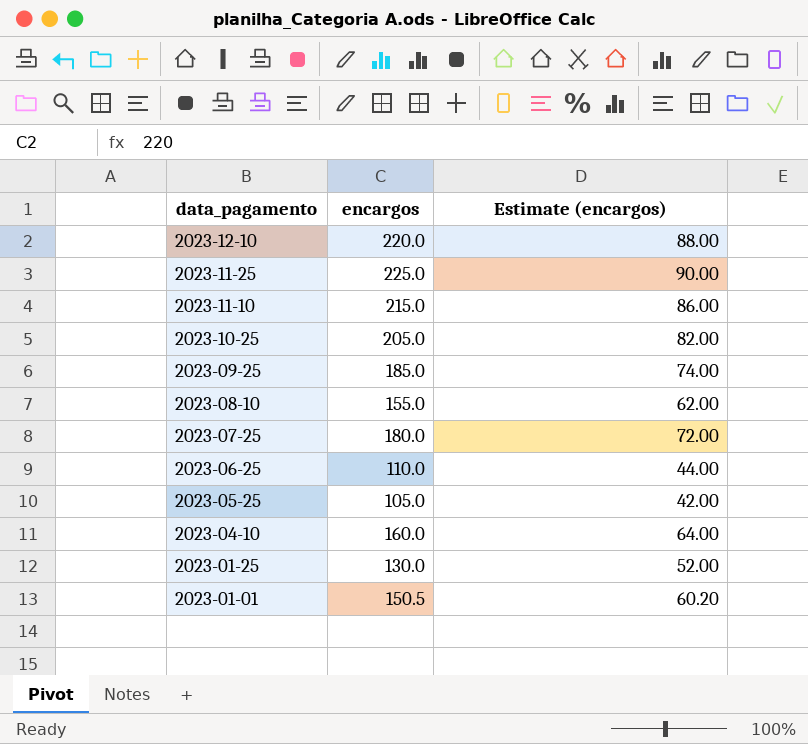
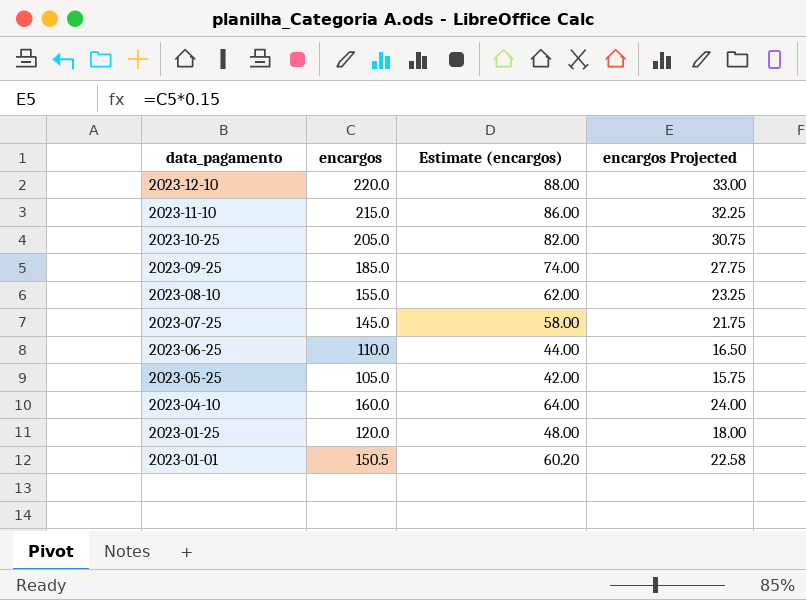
column encargos Projected | formula: none -> [encargos] * 0.15
row 2023-11-25: 225.0 | 90.00 -> none
2023-07-25 | encargos: 180.0 -> 145.0
2023-07-25 | Estimate (encargos): 72.00 -> 58.00
2023-01-25 | encargos: 130.0 -> 120.0
2023-01-25 | Estimate (encargos): 52.00 -> 48.00

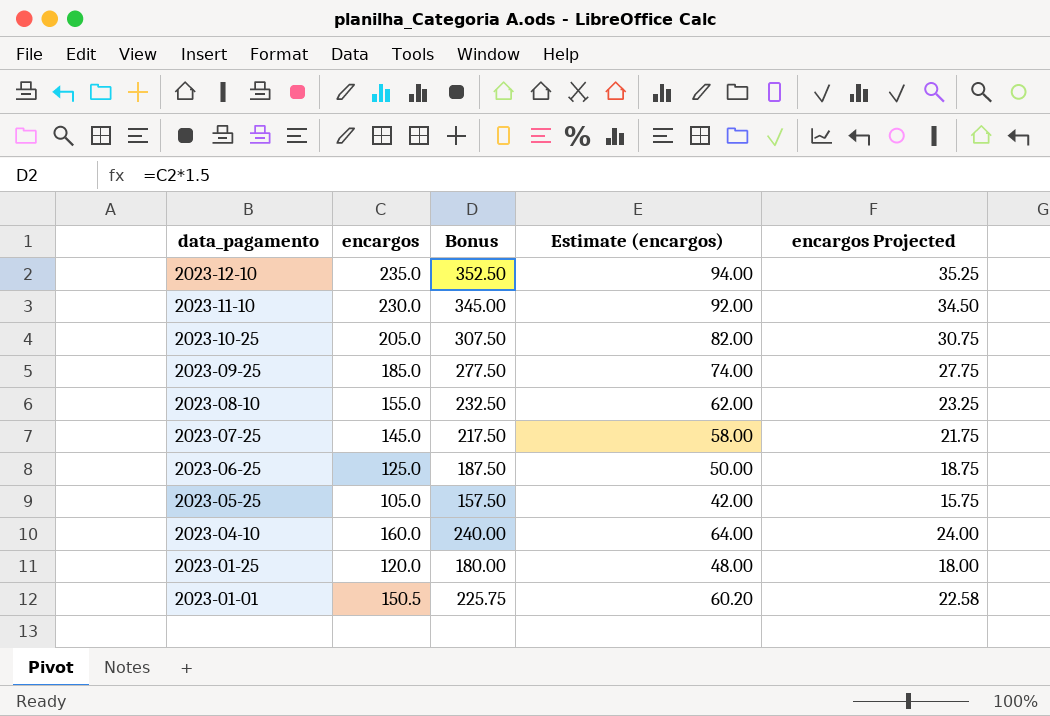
column Bonus | formula: none -> [encargos] * 1.5
2023-12-10 | encargos: 220.0 -> 235.0
2023-12-10 | Estimate (encargos): 88.00 -> 94.00
2023-12-10 | encargos Projected: 33.00 -> 35.25
2023-11-10 | encargos: 215.0 -> 230.0
2023-11-10 | Estimate (encargos): 86.00 -> 92.00
2023-11-10 | encargos Projected: 32.25 -> 34.50
2023-06-25 | encargos: 110.0 -> 125.0
2023-06-25 | Estimate (encargos): 44.00 -> 50.00
2023-06-25 | encargos Projected: 16.50 -> 18.75

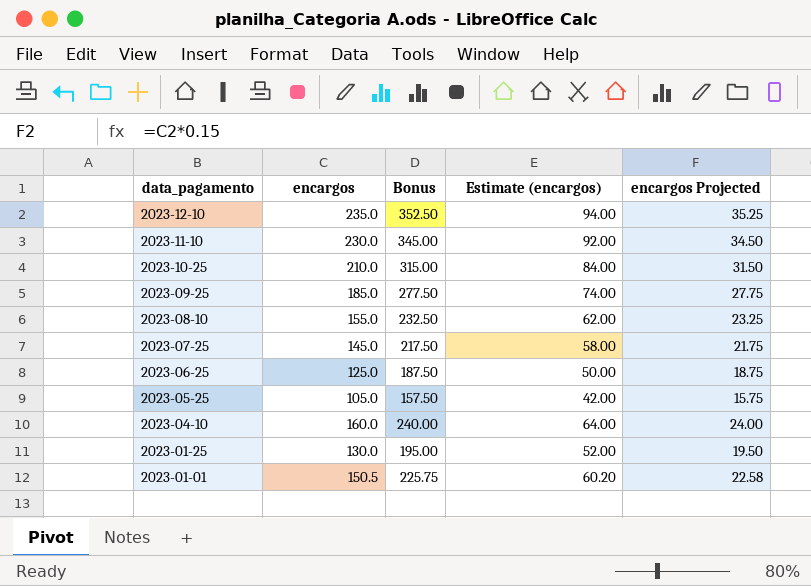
2023-10-25 | encargos: 205.0 -> 210.0
2023-10-25 | Bonus: 307.50 -> 315.00
2023-10-25 | Estimate (encargos): 82.00 -> 84.00
2023-10-25 | encargos Projected: 30.75 -> 31.50
2023-01-25 | encargos: 120.0 -> 130.0
2023-01-25 | Bonus: 180.00 -> 195.00
2023-01-25 | Estimate (encargos): 48.00 -> 52.00
2023-01-25 | encargos Projected: 18.00 -> 19.50

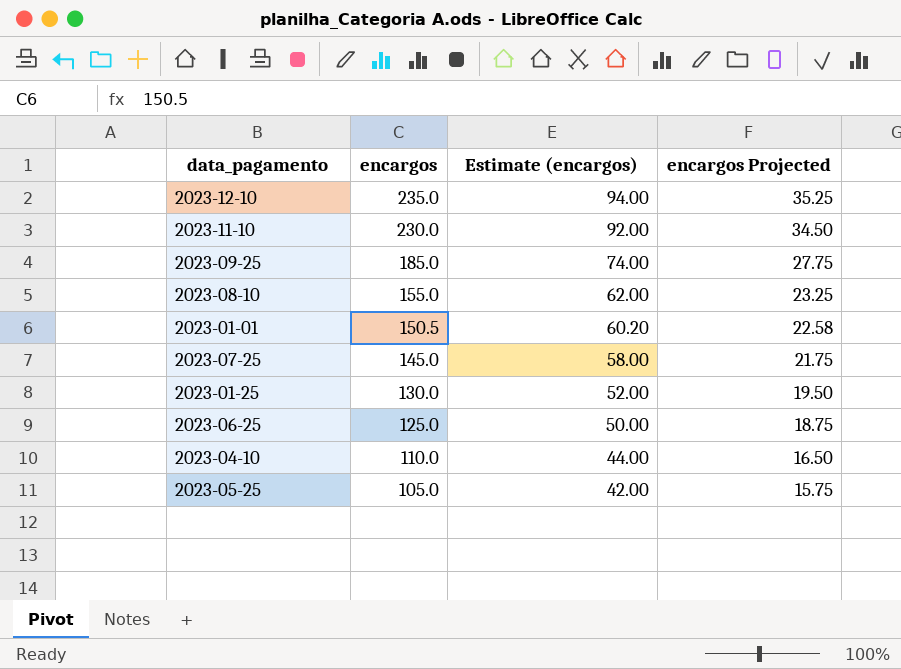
row order: data_pagamento descending -> encargos descending
column Bonus | formula: [encargos] * 1.5 -> none
row 2023-10-25: 210.0 | 315.00 | 84.00 | 31.50 -> none
2023-04-10 | encargos: 160.0 -> 110.0
2023-04-10 | Estimate (encargos): 64.00 -> 44.00
2023-04-10 | encargos Projected: 24.00 -> 16.50

